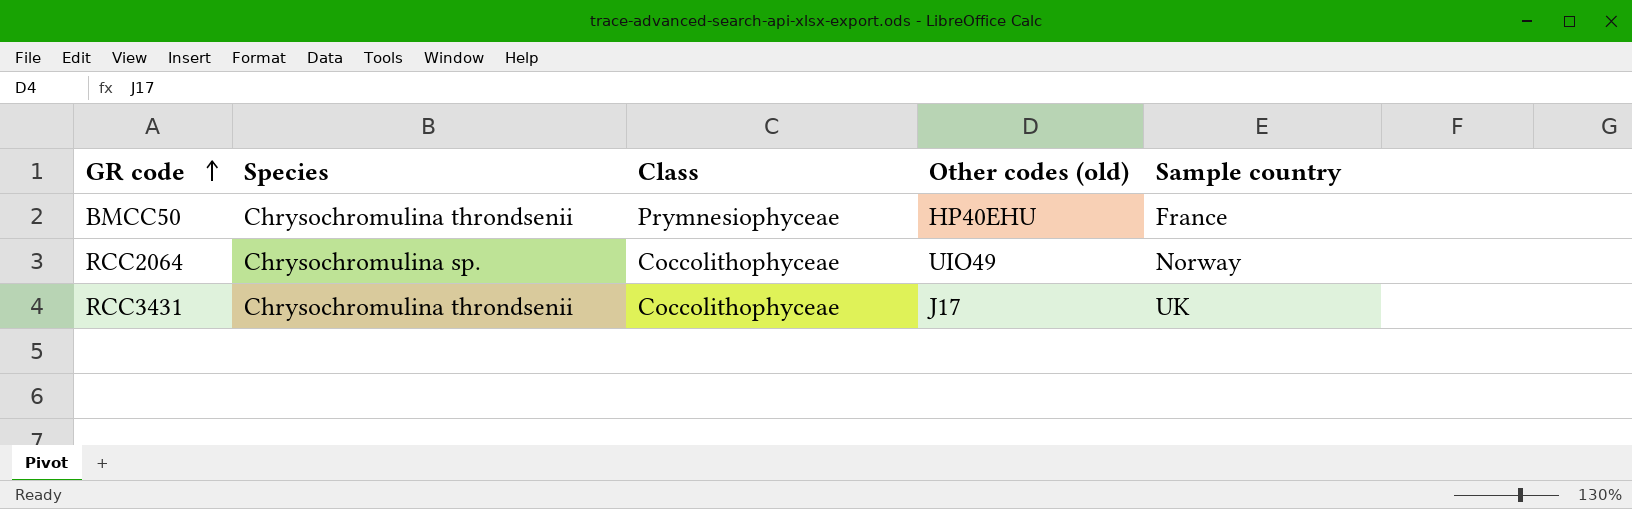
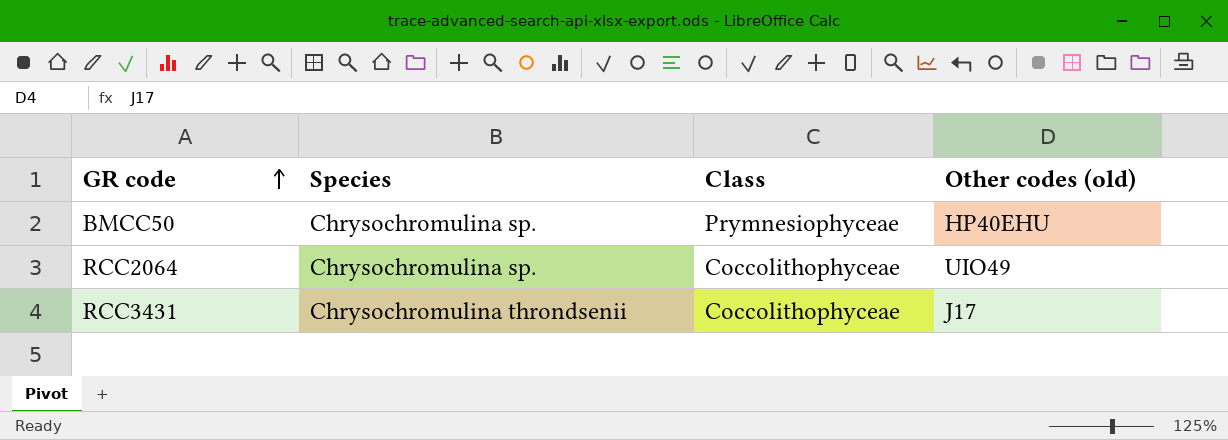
column Sample country | position: 5 -> none
BMCC50 | Species: Chrysochromulina throndsenii -> Chrysochromulina sp.

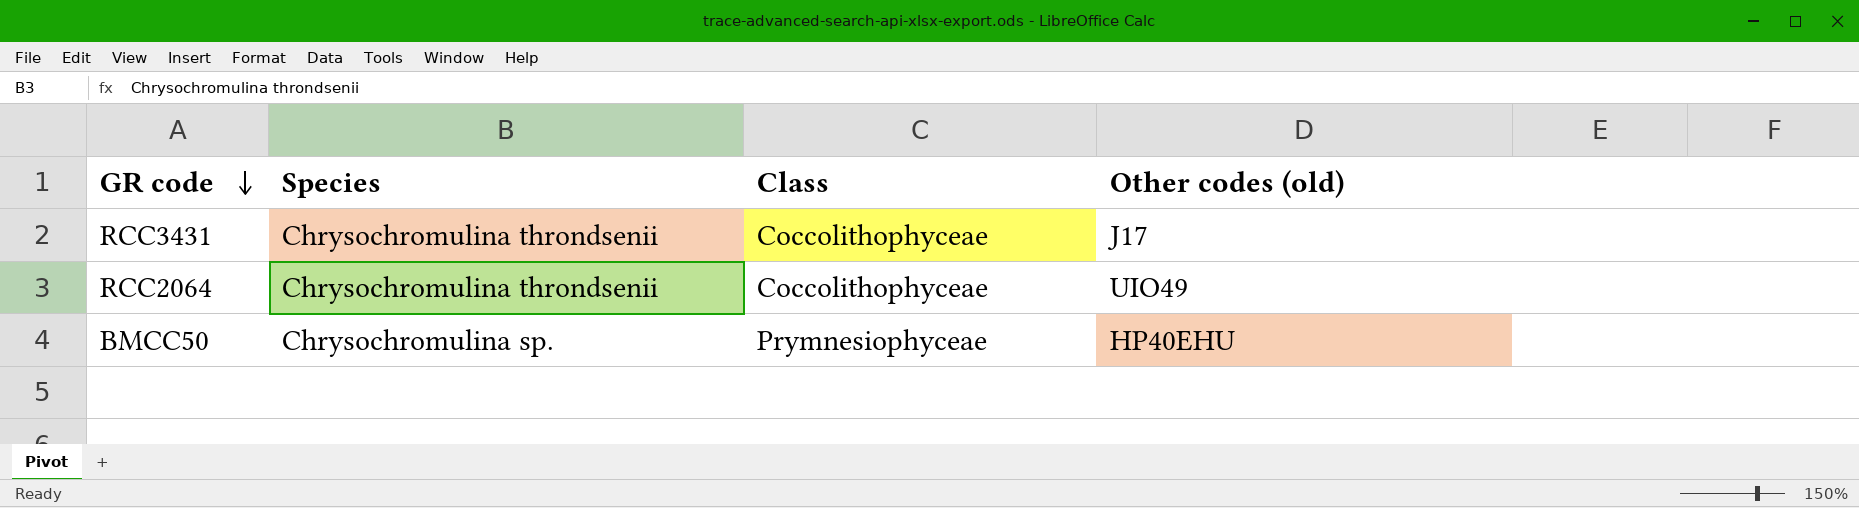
row order: GR code ascending -> GR code descending
RCC2064 | Species: Chrysochromulina sp. -> Chrysochromulina throndsenii

